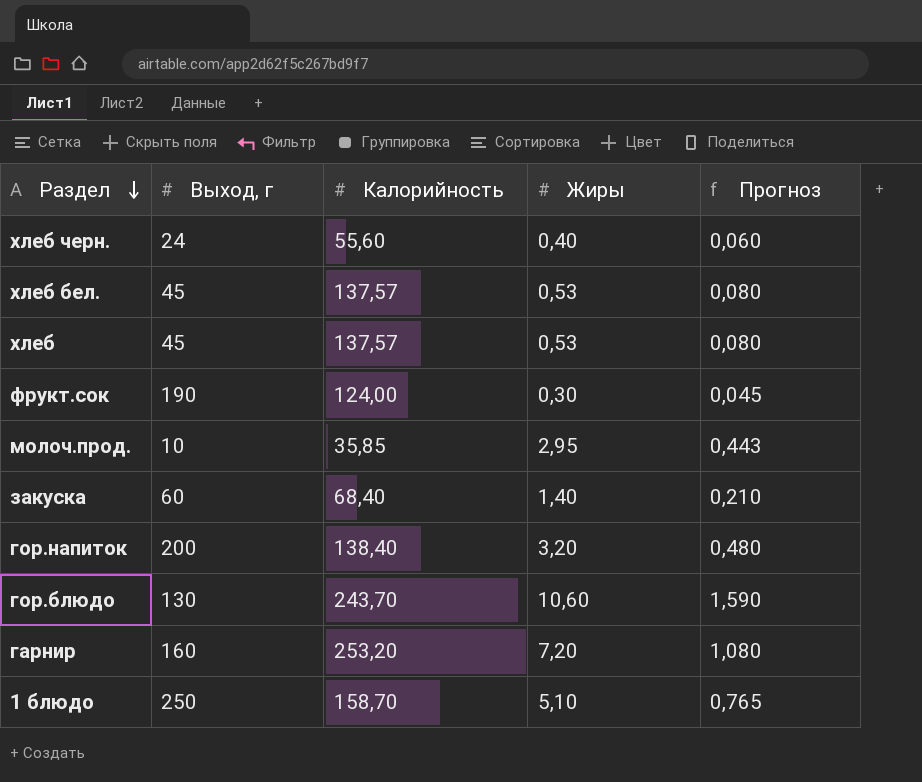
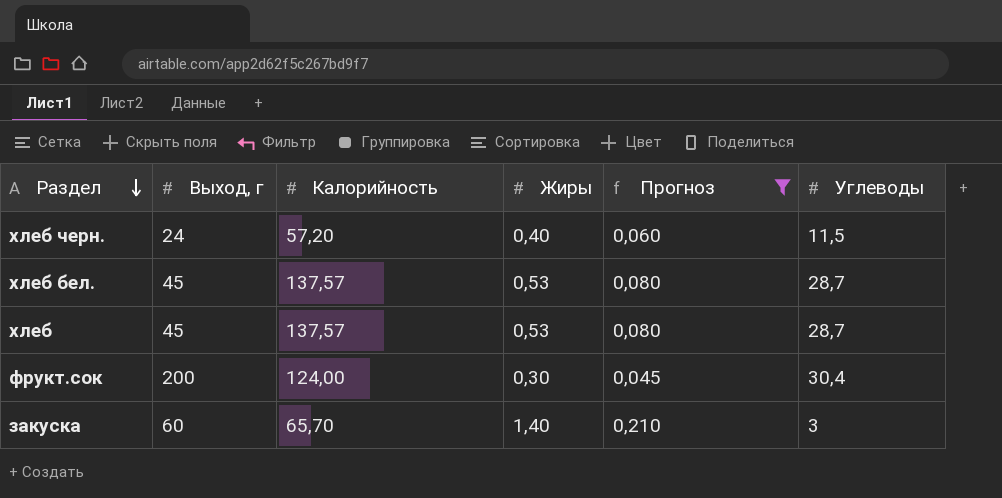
filter: none -> Прогноз <= 0,210
column Углеводы | position: none -> 6
хлеб черн. | Калорийность: 55,60 -> 57,20
фрукт.сок | Выход, г: 190 -> 200
закуска | Калорийность: 68,40 -> 65,70

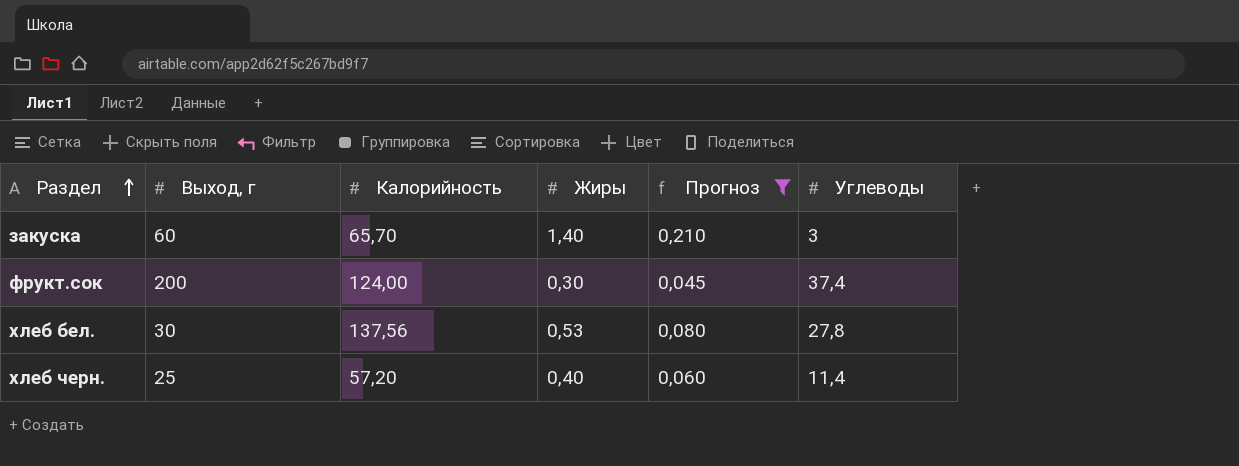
row order: Раздел descending -> Раздел ascending
row хлеб: 45 | 137,57 | 0,53 | 0,080 | 28,7 -> none
фрукт.сок | Углеводы: 30,4 -> 37,4
хлеб бел. | Выход, г: 45 -> 30
хлеб бел. | Калорийность: 137,57 -> 137,56
хлеб бел. | Углеводы: 28,7 -> 27,8
хлеб черн. | Выход, г: 24 -> 25
хлеб черн. | Углеводы: 11,5 -> 11,4

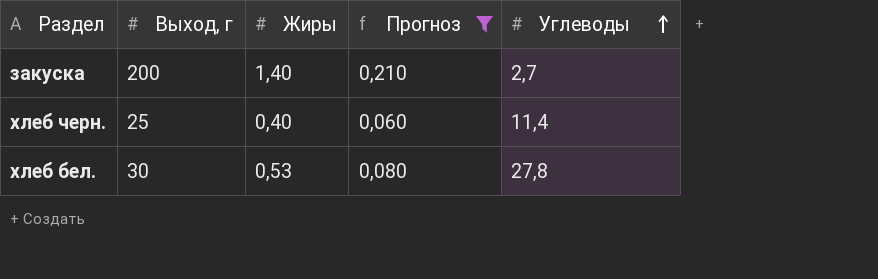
row order: Раздел ascending -> Углеводы ascending
column Калорийность | position: 3 -> none
row фрукт.сок: 200 | 124,00 | 0,30 | 0,045 | 37,4 -> none
закуска | Выход, г: 60 -> 200
закуска | Углеводы: 3 -> 2,7

